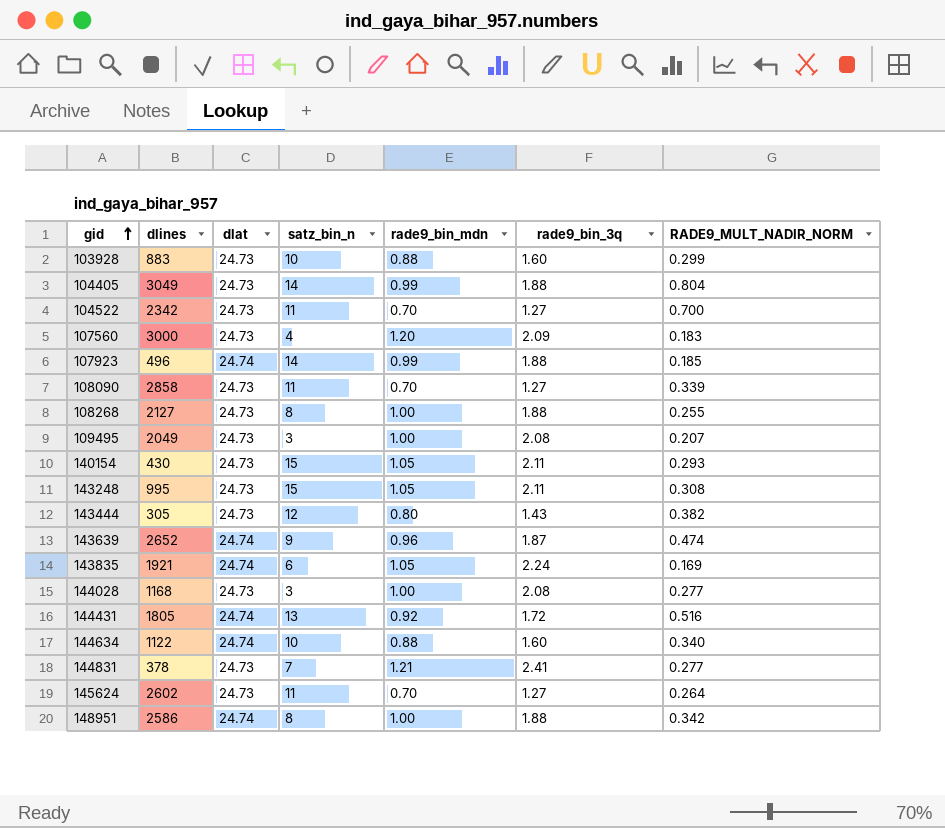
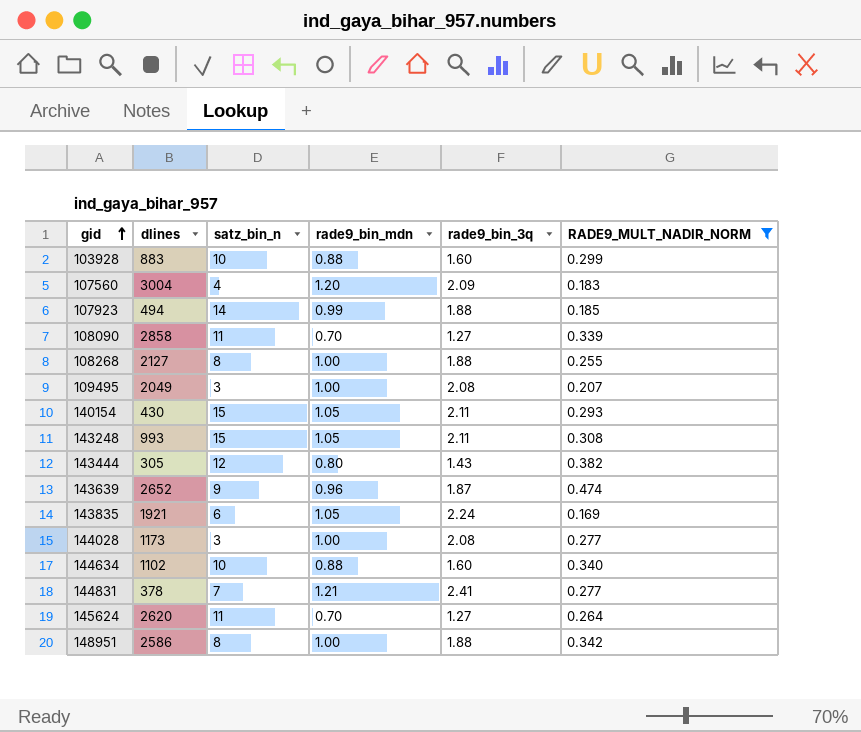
filter: none -> RADE9_MULT_NADIR_NORM <= 0.474
column dlat | position: 3 -> none
107560 | dlines: 3000 -> 3004
107923 | dlines: 496 -> 494
143248 | dlines: 995 -> 993
144028 | dlines: 1168 -> 1173
144634 | dlines: 1122 -> 1102
145624 | dlines: 2602 -> 2620

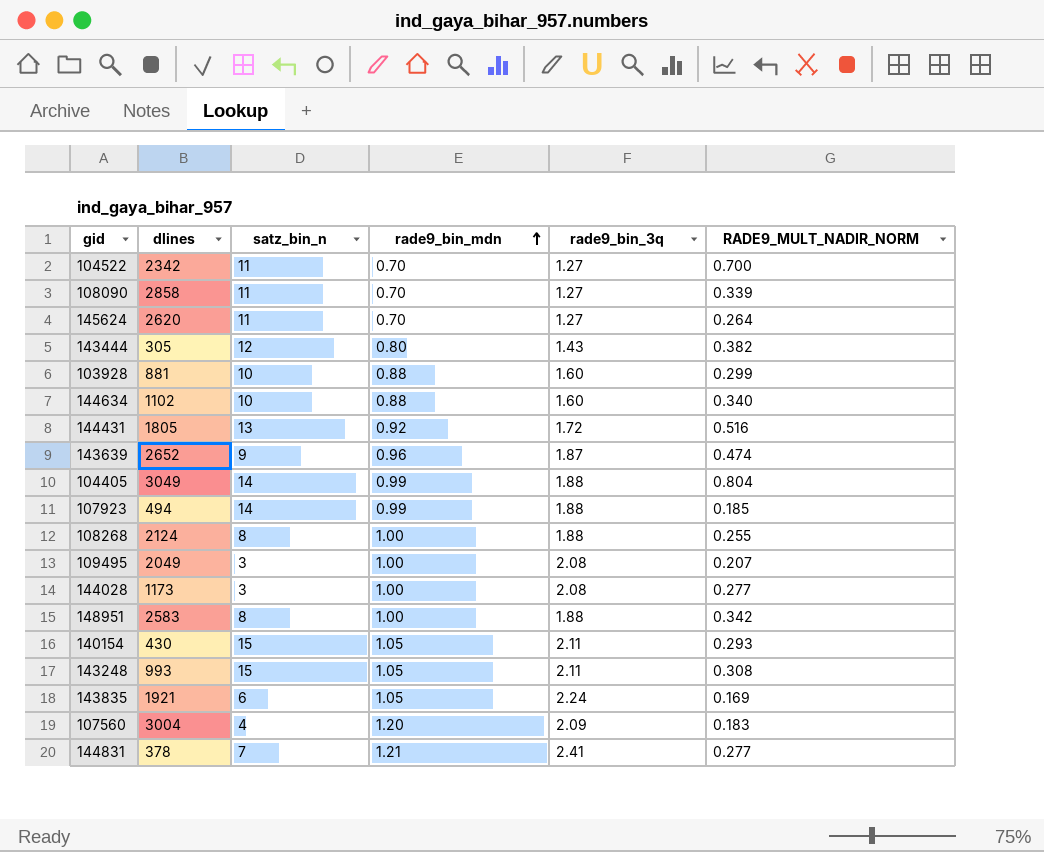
filter: RADE9_MULT_NADIR_NORM <= 0.474 -> none
row order: gid ascending -> rade9_bin_mdn ascending
103928 | dlines: 883 -> 881
108268 | dlines: 2127 -> 2124
148951 | dlines: 2586 -> 2583

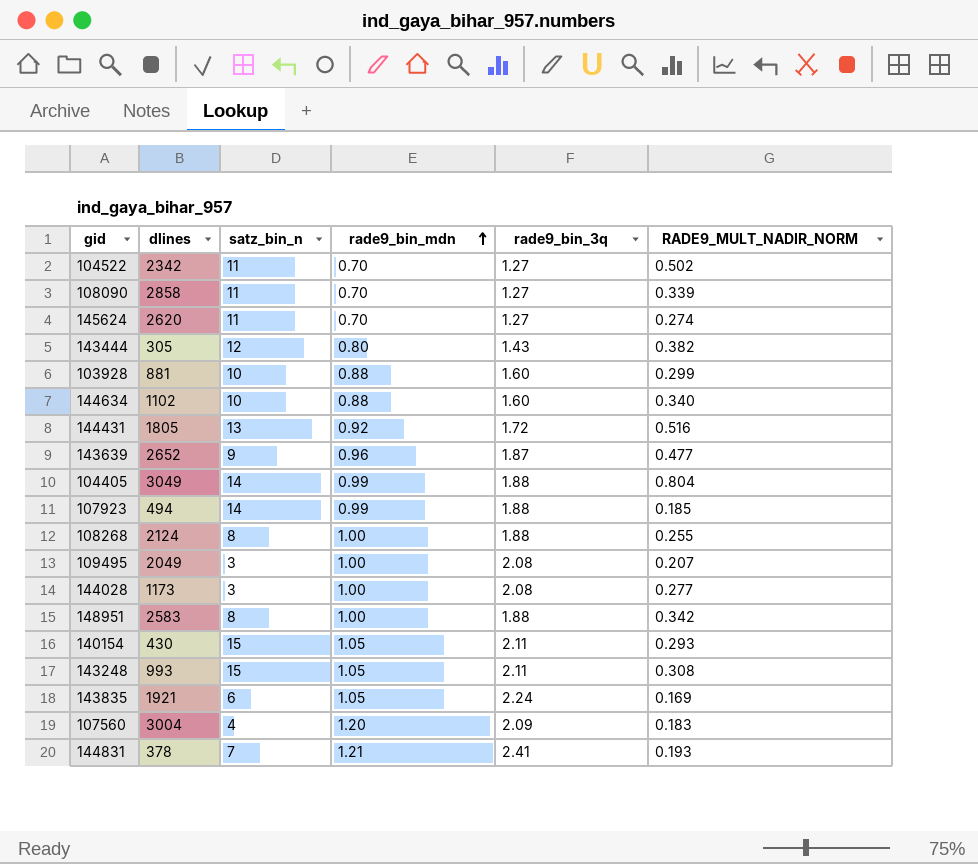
104522 | RADE9_MULT_NADIR_NORM: 0.700 -> 0.502
145624 | RADE9_MULT_NADIR_NORM: 0.264 -> 0.274
143639 | RADE9_MULT_NADIR_NORM: 0.474 -> 0.477
144831 | RADE9_MULT_NADIR_NORM: 0.277 -> 0.193

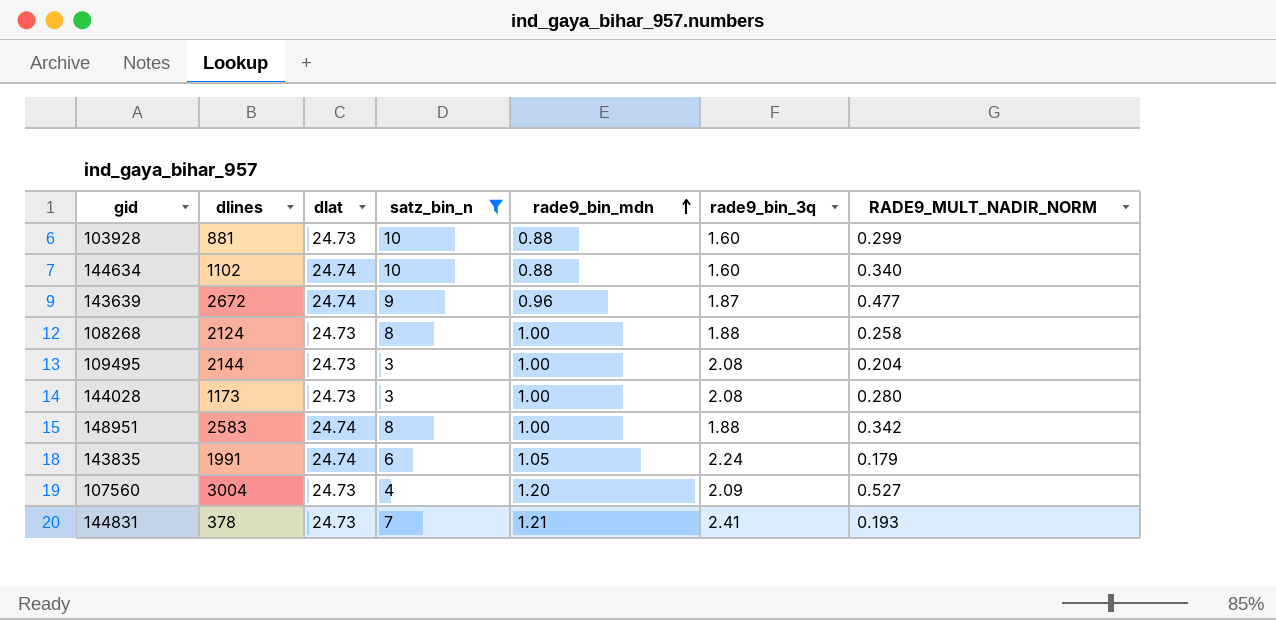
filter: none -> satz_bin_n <= 10
column dlat | position: none -> 3
143639 | dlines: 2652 -> 2672
108268 | RADE9_MULT_NADIR_NORM: 0.255 -> 0.258
109495 | dlines: 2049 -> 2144
109495 | RADE9_MULT_NADIR_NORM: 0.207 -> 0.204
144028 | RADE9_MULT_NADIR_NORM: 0.277 -> 0.280
143835 | dlines: 1921 -> 1991
143835 | RADE9_MULT_NADIR_NORM: 0.169 -> 0.179
107560 | RADE9_MULT_NADIR_NORM: 0.183 -> 0.527

